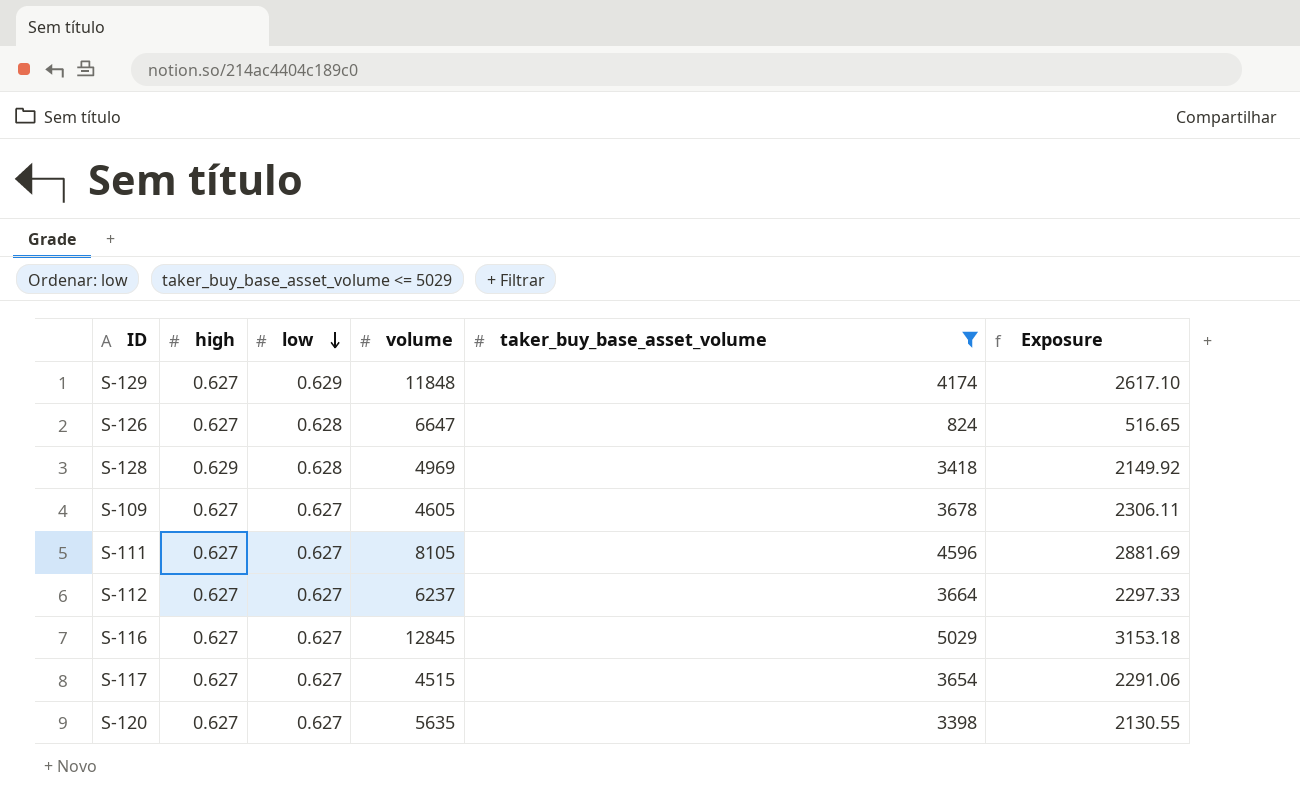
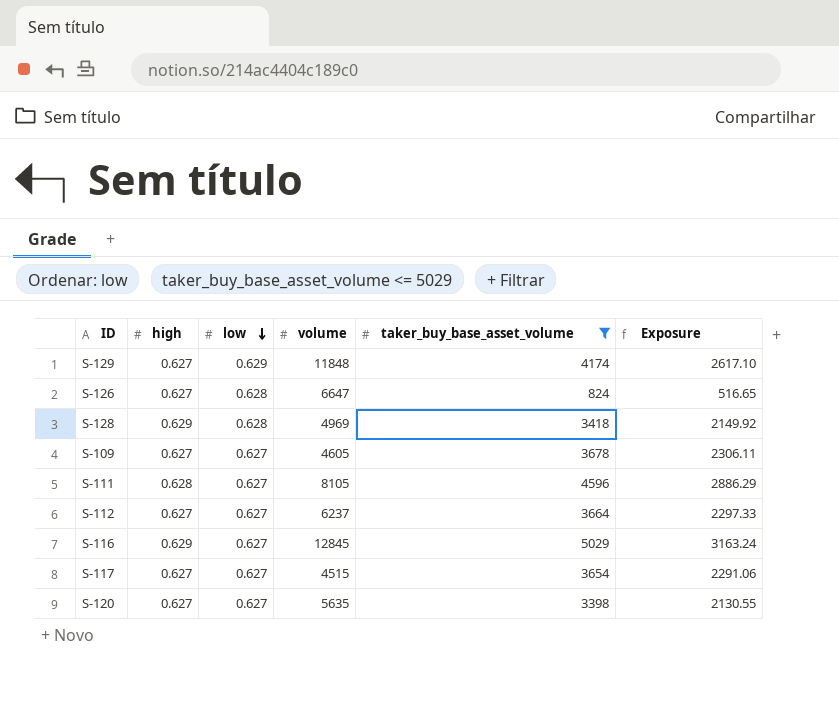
S-111 | high: 0.627 -> 0.628
S-111 | Exposure: 2881.69 -> 2886.29
S-116 | high: 0.627 -> 0.629
S-116 | Exposure: 3153.18 -> 3163.24

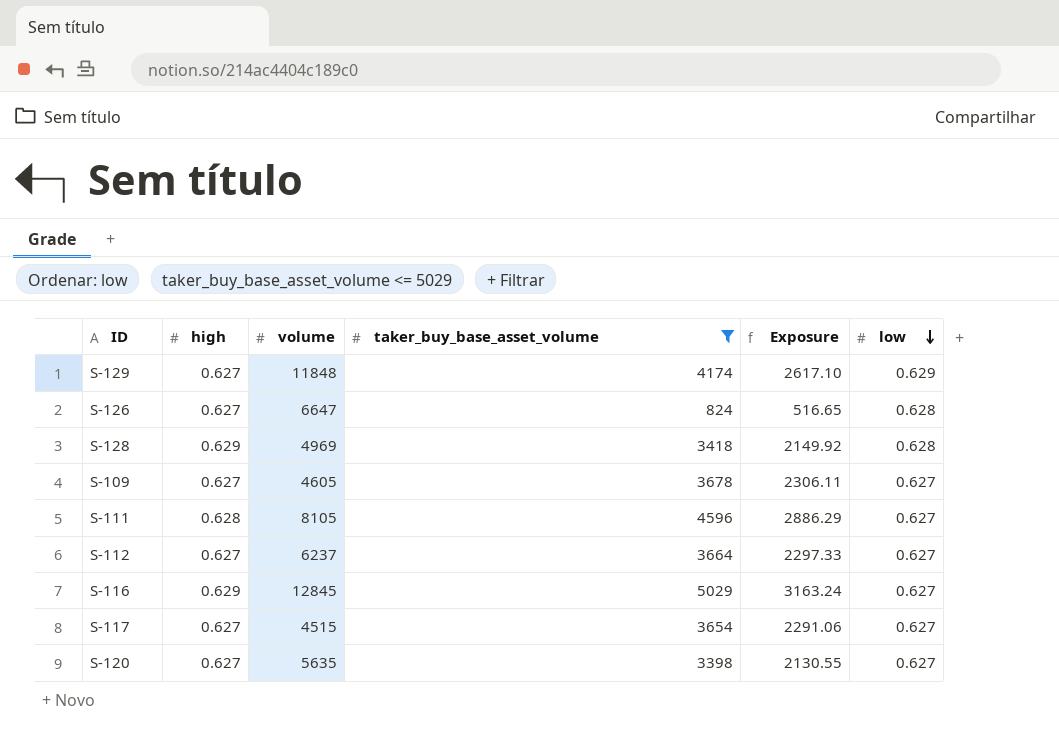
column low | position: 3 -> 6

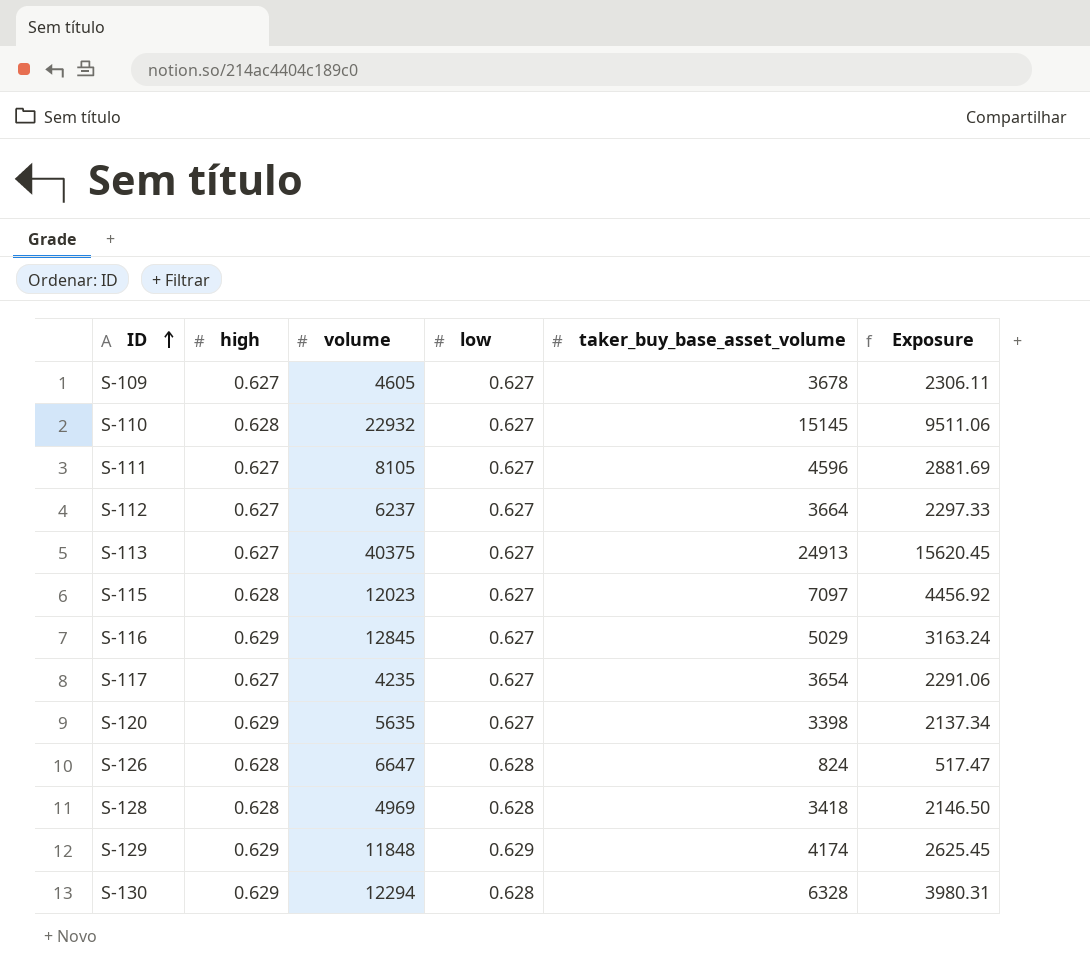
filter: taker_buy_base_asset_volume <= 5029 -> none
row order: low descending -> ID ascending
column low | position: 6 -> 4
S-111 | high: 0.628 -> 0.627
S-111 | Exposure: 2886.29 -> 2881.69
S-117 | volume: 4515 -> 4235
S-120 | high: 0.627 -> 0.629
S-120 | Exposure: 2130.55 -> 2137.34
S-126 | high: 0.627 -> 0.628
S-126 | Exposure: 516.65 -> 517.47
S-128 | high: 0.629 -> 0.628
S-128 | Exposure: 2149.92 -> 2146.50
S-129 | high: 0.627 -> 0.629
S-129 | Exposure: 2617.10 -> 2625.45

